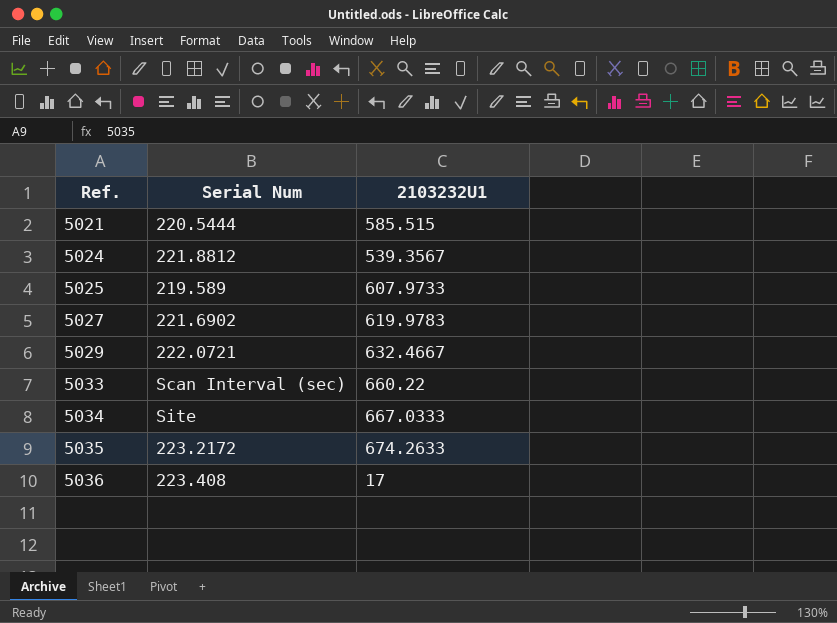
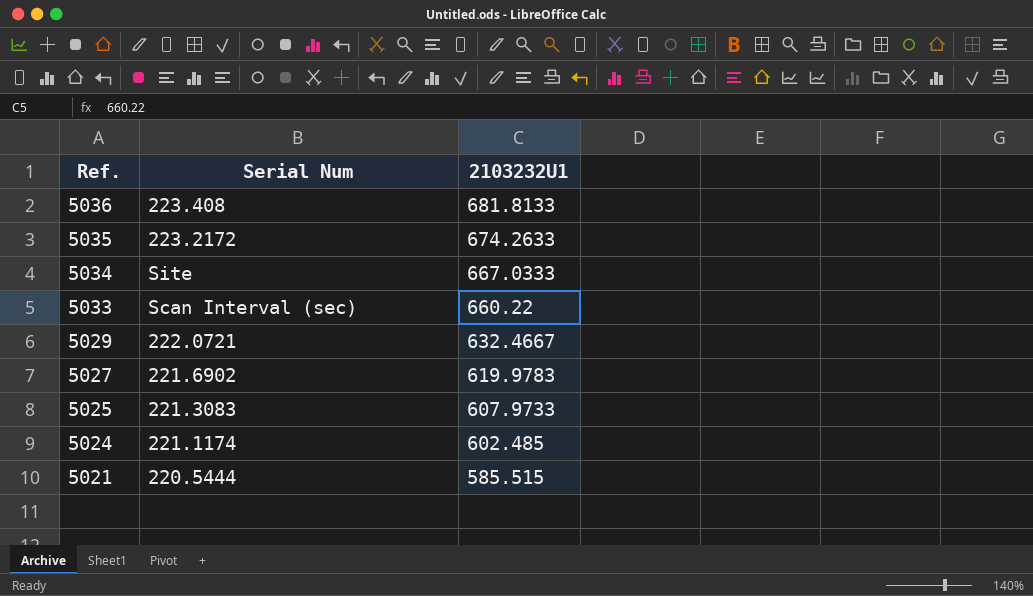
row order: Ref. ascending -> Ref. descending
5036 | 2103232U1: 17 -> 681.8133
5025 | Serial Num: 219.589 -> 221.3083
5024 | Serial Num: 221.8812 -> 221.1174
5024 | 2103232U1: 539.3567 -> 602.485

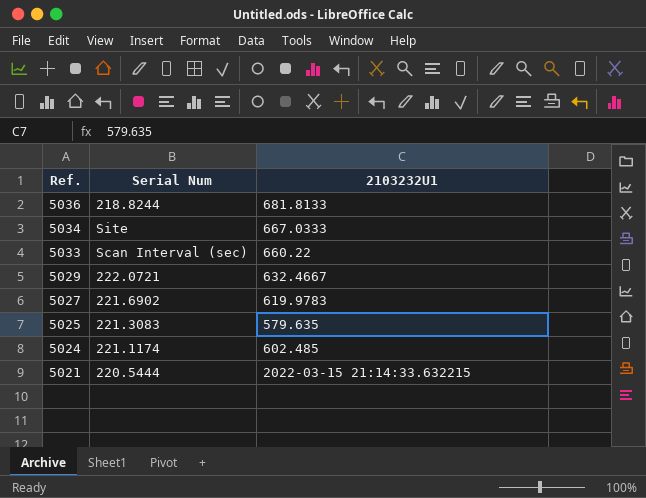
row 5035: 223.2172 | 674.2633 -> none
5036 | Serial Num: 223.408 -> 218.8244
5025 | 2103232U1: 607.9733 -> 579.635
5021 | 2103232U1: 585.515 -> 2022-03-15 21:14:33.632215

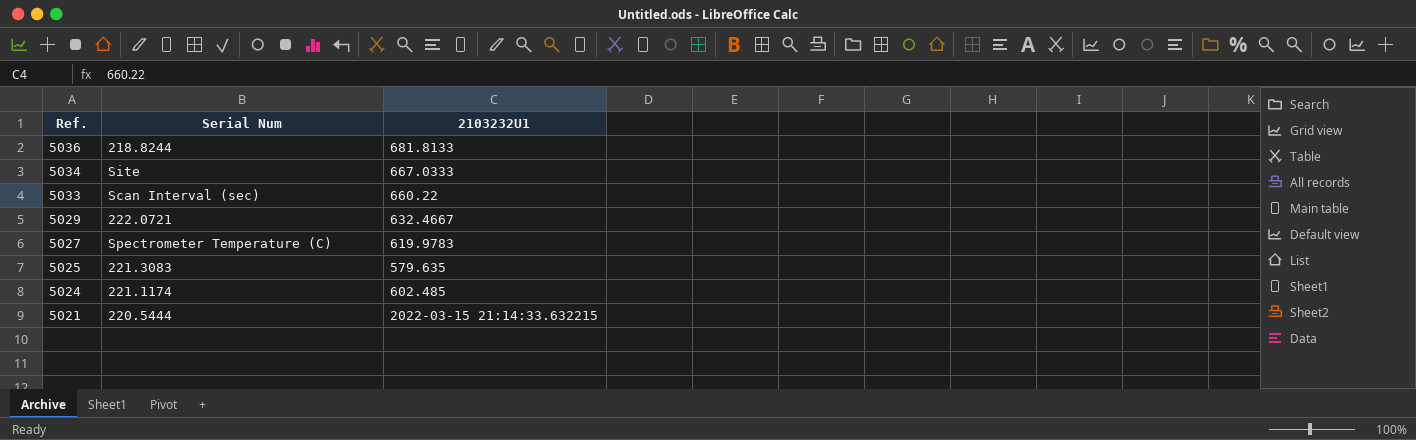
5027 | Serial Num: 221.6902 -> Spectrometer Temperature (C)

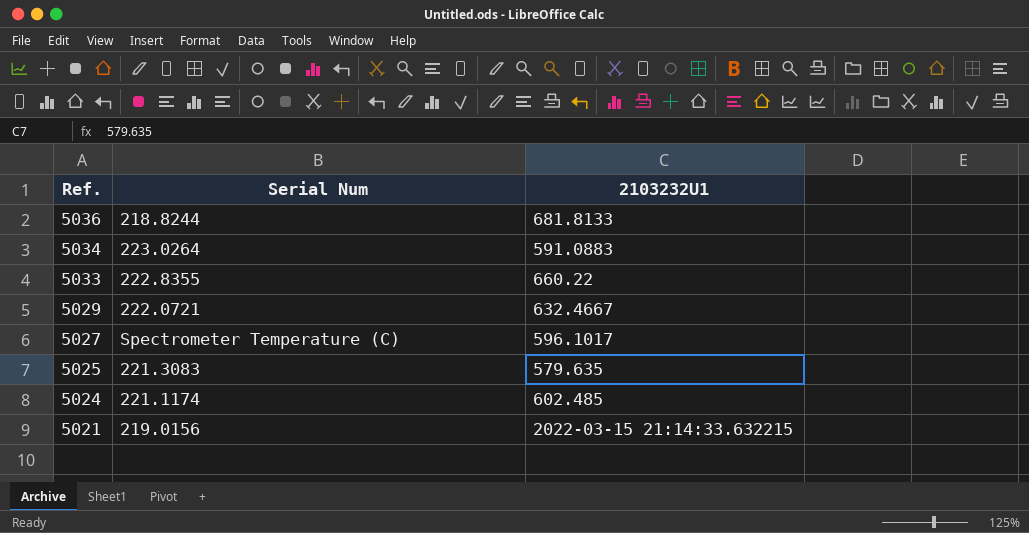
5034 | Serial Num: Site -> 223.0264
5034 | 2103232U1: 667.0333 -> 591.0883
5033 | Serial Num: Scan Interval (sec) -> 222.8355
5027 | 2103232U1: 619.9783 -> 596.1017
5021 | Serial Num: 220.5444 -> 219.0156

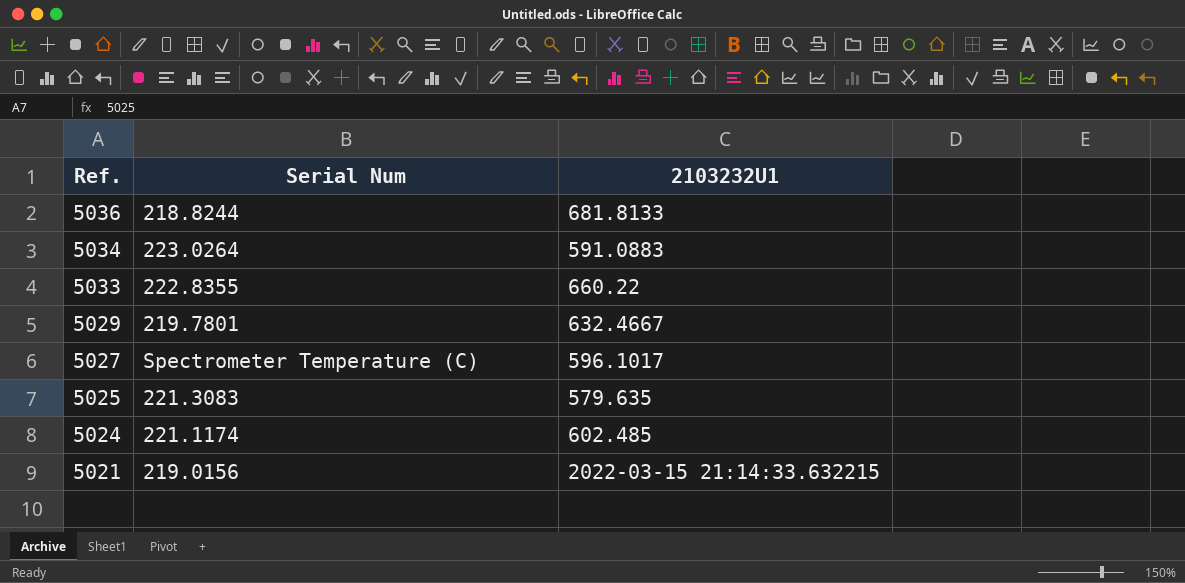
5029 | Serial Num: 222.0721 -> 219.7801

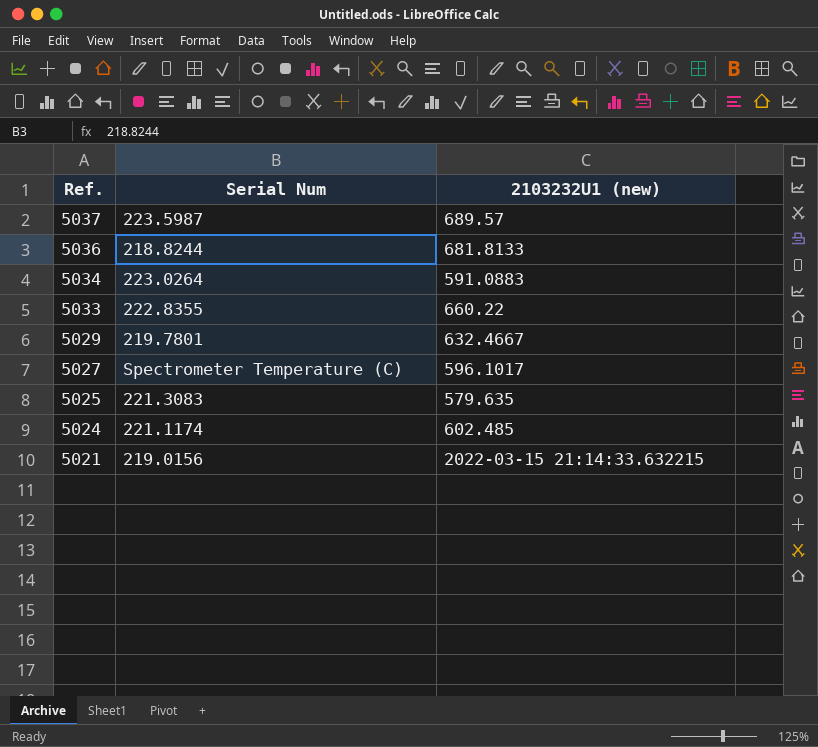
column name: 2103232U1 -> 2103232U1 (new)
row 5037: none -> 223.5987 | 689.57

